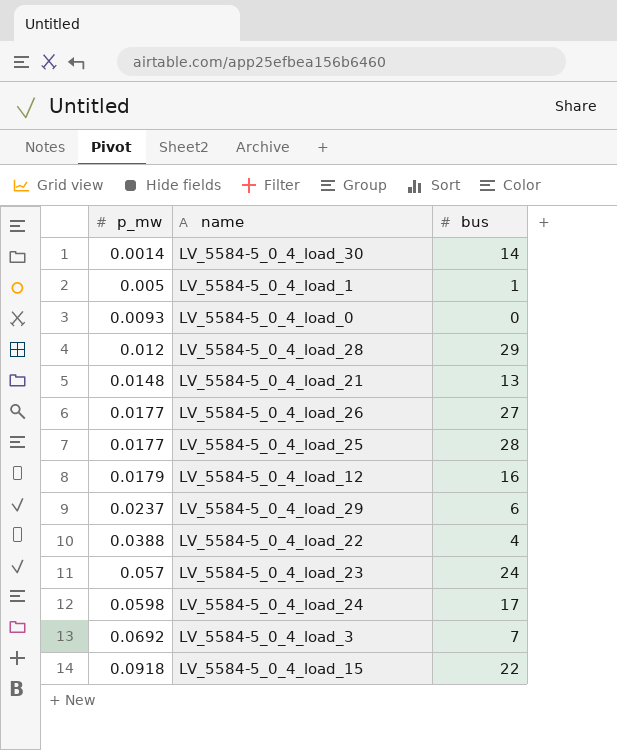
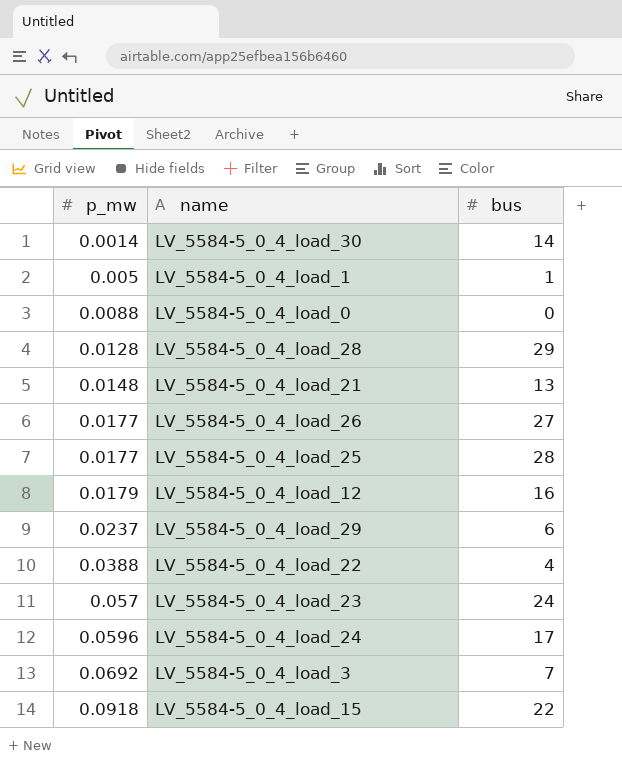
LV_5584-5_0_4_load_0 | p_mw: 0.0093 -> 0.0088
LV_5584-5_0_4_load_28 | p_mw: 0.012 -> 0.0128
LV_5584-5_0_4_load_24 | p_mw: 0.0598 -> 0.0596

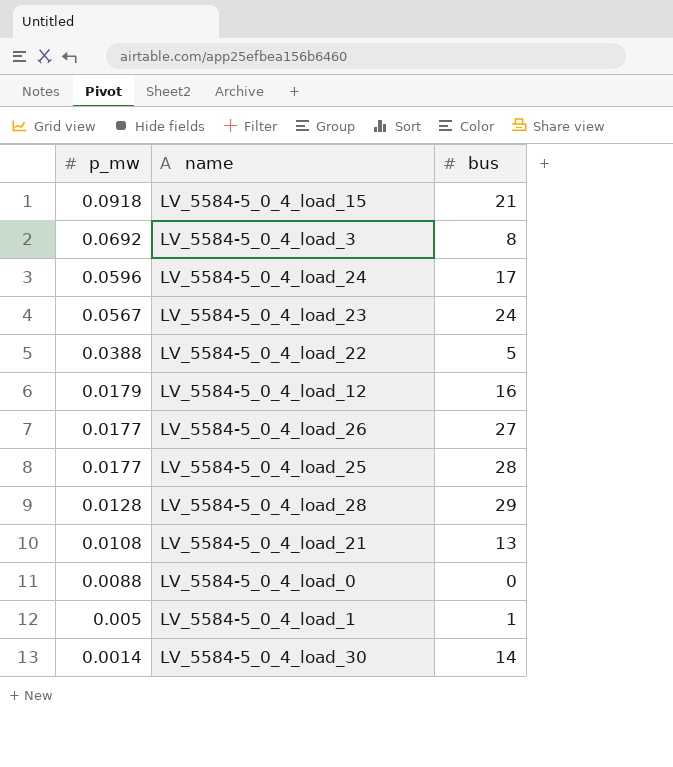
row order: p_mw ascending -> p_mw descending
row LV_5584-5_0_4_load_29: 0.0237 | 6 -> none
LV_5584-5_0_4_load_15 | bus: 22 -> 21
LV_5584-5_0_4_load_3 | bus: 7 -> 8
LV_5584-5_0_4_load_23 | p_mw: 0.057 -> 0.0567
LV_5584-5_0_4_load_22 | bus: 4 -> 5
LV_5584-5_0_4_load_21 | p_mw: 0.0148 -> 0.0108

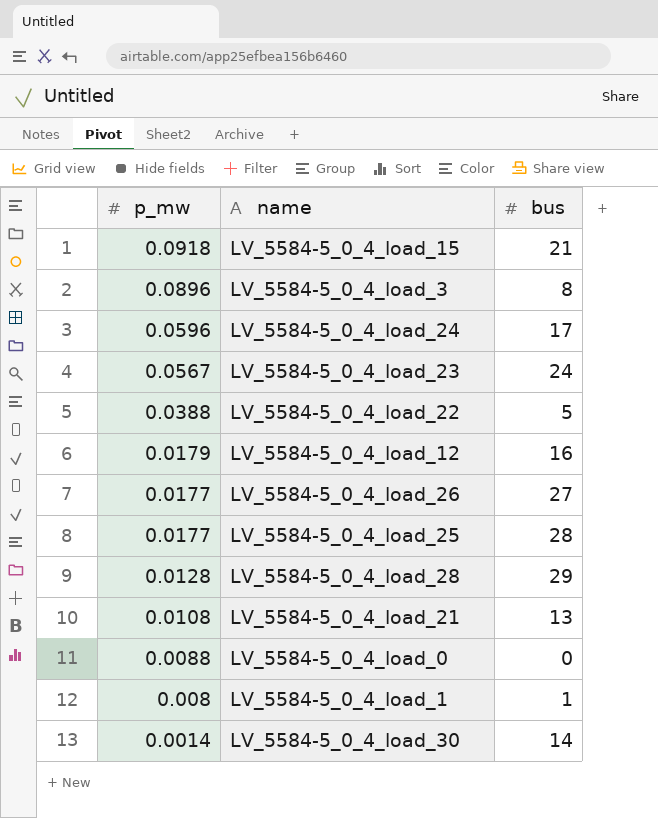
LV_5584-5_0_4_load_3 | p_mw: 0.0692 -> 0.0896
LV_5584-5_0_4_load_1 | p_mw: 0.005 -> 0.008

